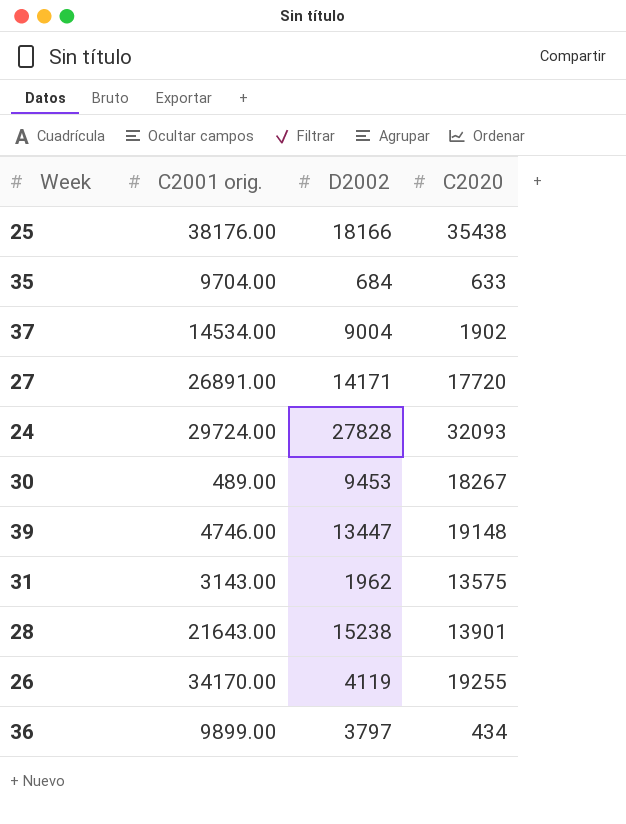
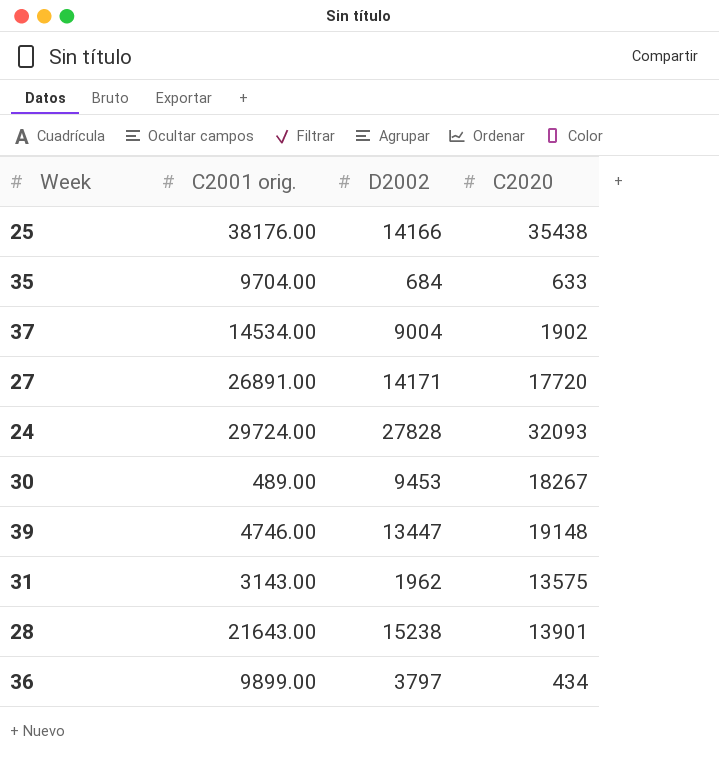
row 26: 34170.00 | 4119 | 19255 -> none
25 | D2002: 18166 -> 14166

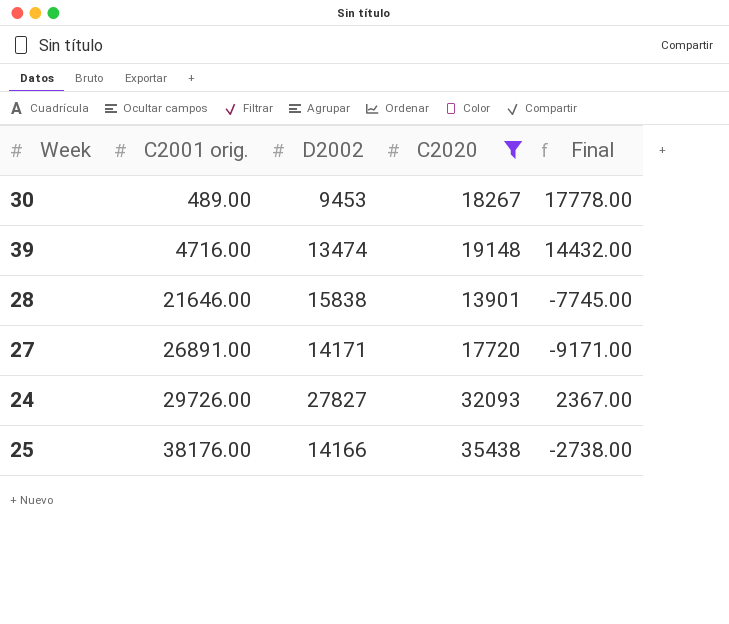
filter: none -> C2020 >= 13901
row order: none -> C2001 orig. ascending
column Final | formula: none -> [C2020] - [C2001 orig.]
39 | C2001 orig.: 4746.00 -> 4716.00
39 | D2002: 13447 -> 13474
28 | C2001 orig.: 21643.00 -> 21646.00
28 | D2002: 15238 -> 15838
24 | C2001 orig.: 29724.00 -> 29726.00
24 | D2002: 27828 -> 27827

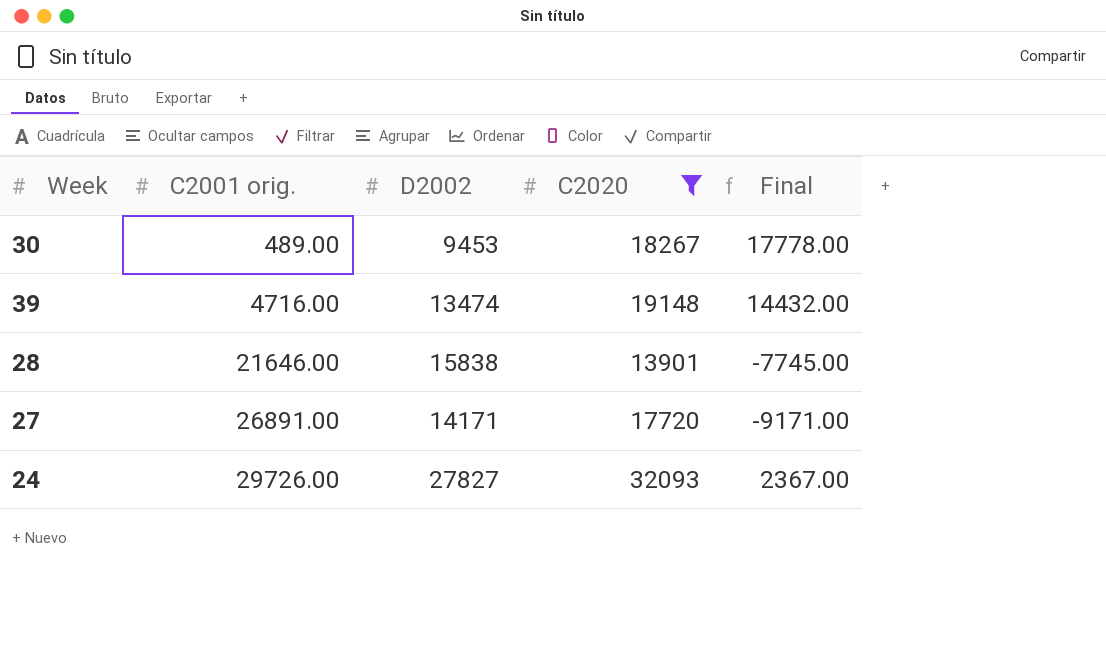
row 25: 38176.00 | 14166 | 35438 | -2738.00 -> none

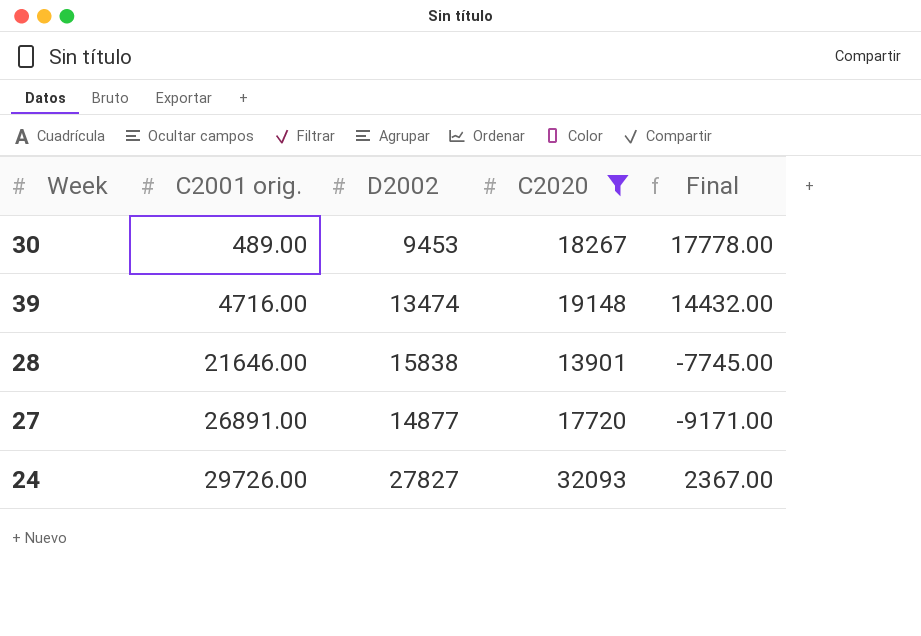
27 | D2002: 14171 -> 14877

